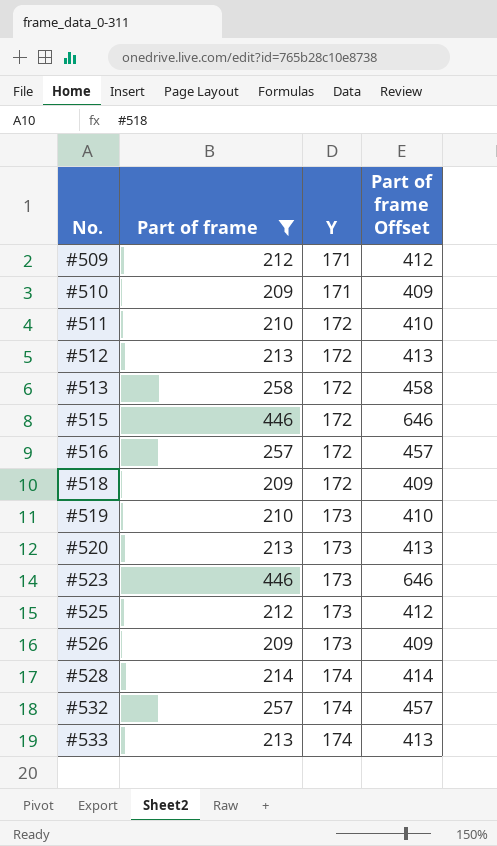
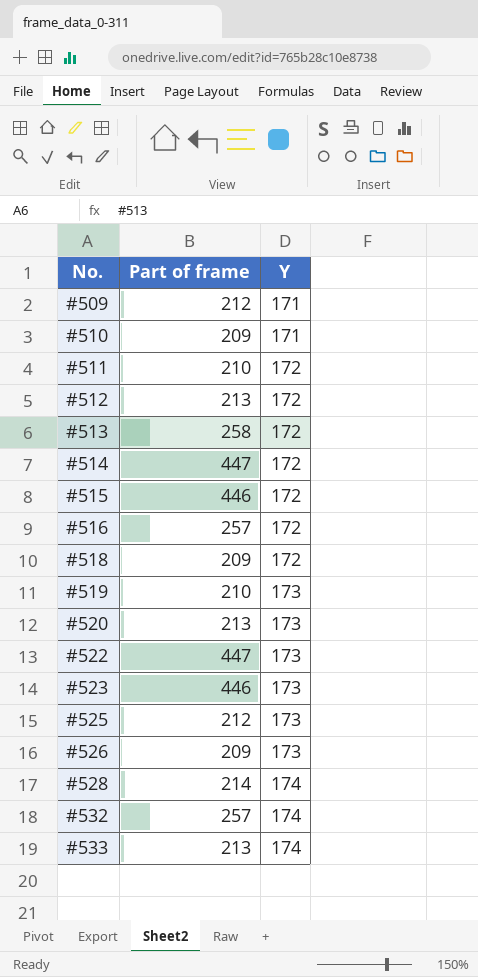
filter: Part of frame != 447 -> none
column Part of frame Offset | formula: [Part of frame] + 200 -> none

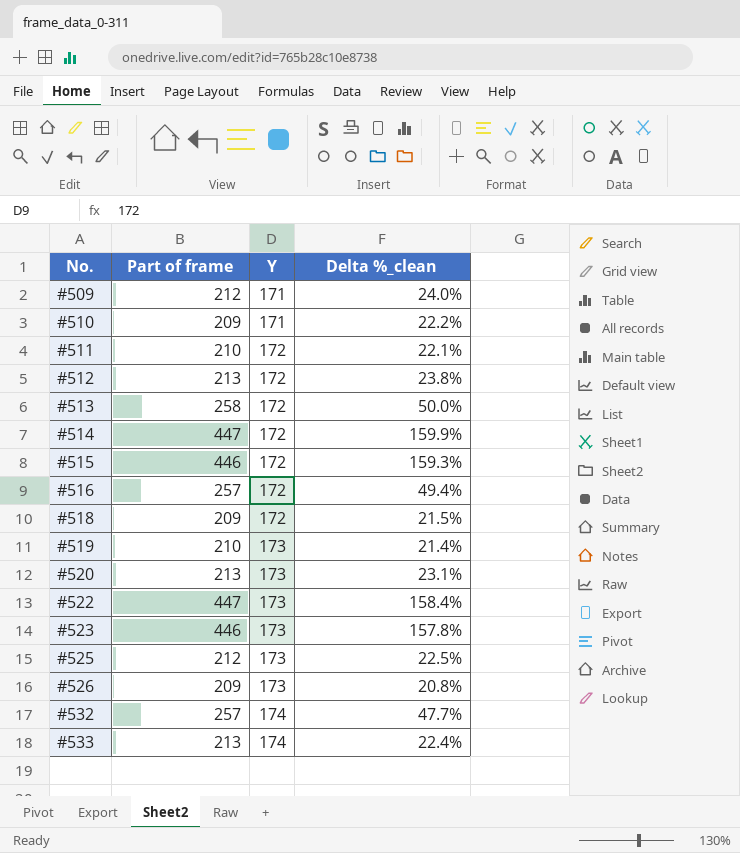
column Delta %_clean | formula: none -> ([Part of frame] - [Y]) / [Y]
row #528: 214 | 174 -> none

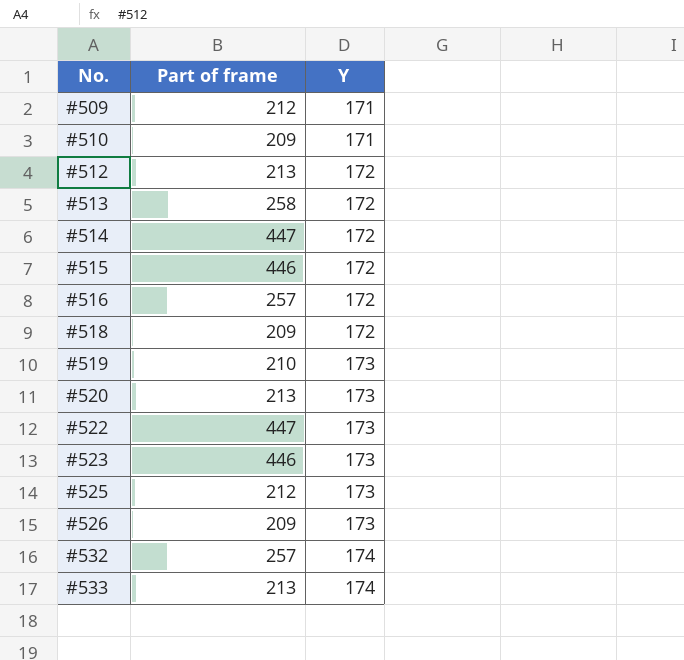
column Delta %_clean | formula: ([Part of frame] - [Y]) / [Y] -> none
row #511: 210 | 172 | 22.1% -> none

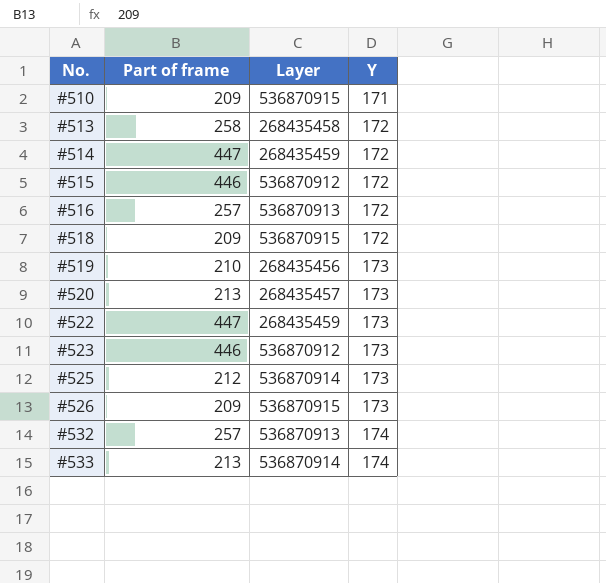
column Layer | position: none -> 3
row #509: 212 | 171 -> none
row #512: 213 | 172 -> none

